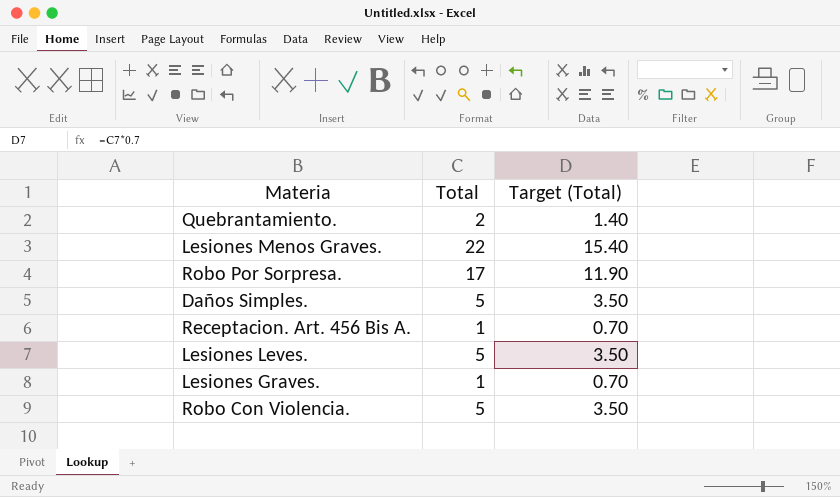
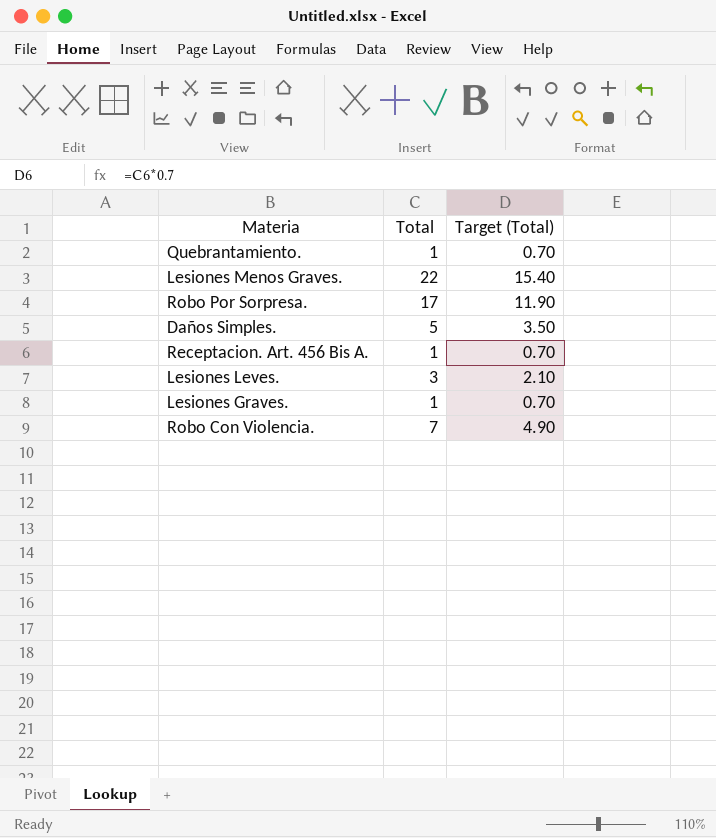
Quebrantamiento. | Total: 2 -> 1
Quebrantamiento. | Target (Total): 1.40 -> 0.70
Lesiones Leves. | Total: 5 -> 3
Lesiones Leves. | Target (Total): 3.50 -> 2.10
Robo Con Violencia. | Total: 5 -> 7
Robo Con Violencia. | Target (Total): 3.50 -> 4.90

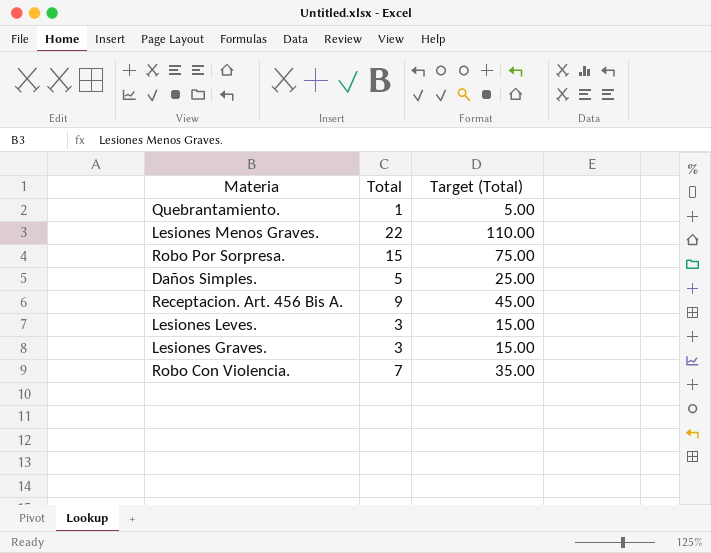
column Target (Total) | formula: [Total] * 0.7 -> [Total] * 5
Robo Por Sorpresa. | Total: 17 -> 15
Receptacion. Art. 456 Bis A. | Total: 1 -> 9
Lesiones Graves. | Total: 1 -> 3

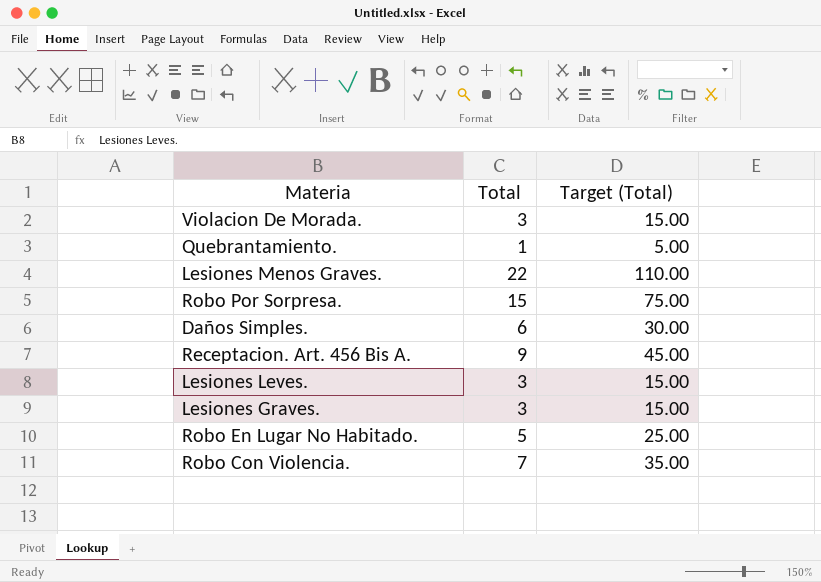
row Violacion De Morada.: none -> 3 | 15.00
Daños Simples. | Total: 5 -> 6
Daños Simples. | Target (Total): 25.00 -> 30.00
row Robo En Lugar No Habitado.: none -> 5 | 25.00

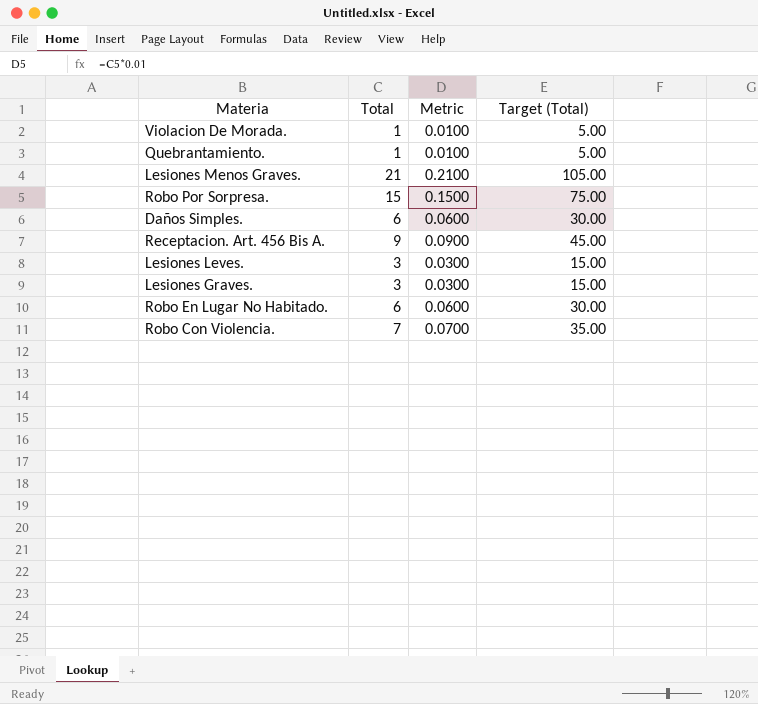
column Metric | formula: none -> [Total] * 0.01
Violacion De Morada. | Total: 3 -> 1
Violacion De Morada. | Target (Total): 15.00 -> 5.00
Lesiones Menos Graves. | Total: 22 -> 21
Lesiones Menos Graves. | Target (Total): 110.00 -> 105.00
Robo En Lugar No Habitado. | Total: 5 -> 6
Robo En Lugar No Habitado. | Target (Total): 25.00 -> 30.00

